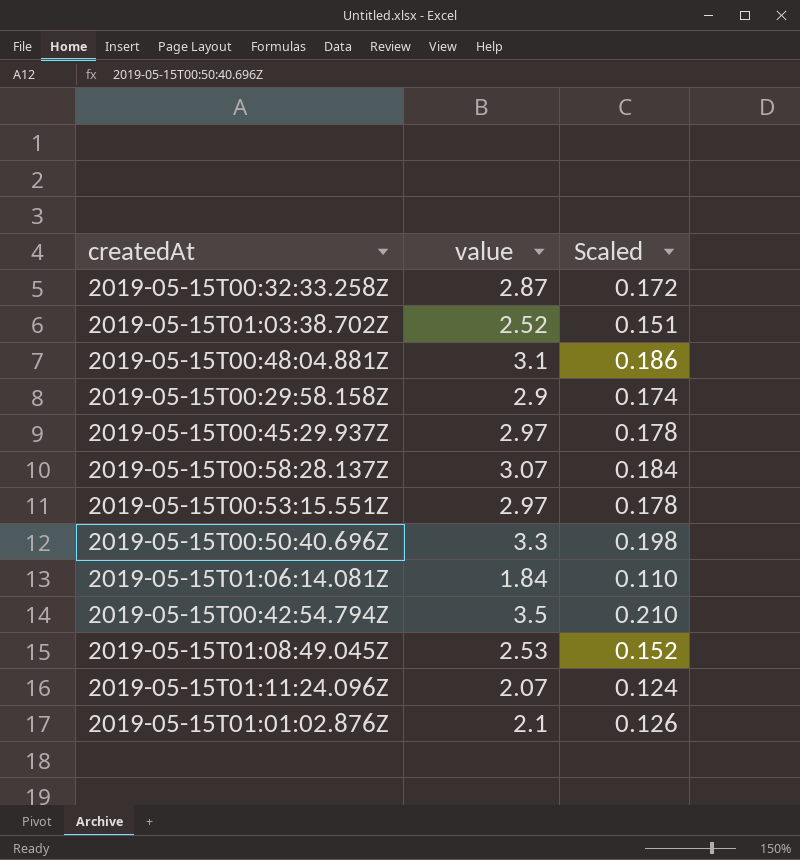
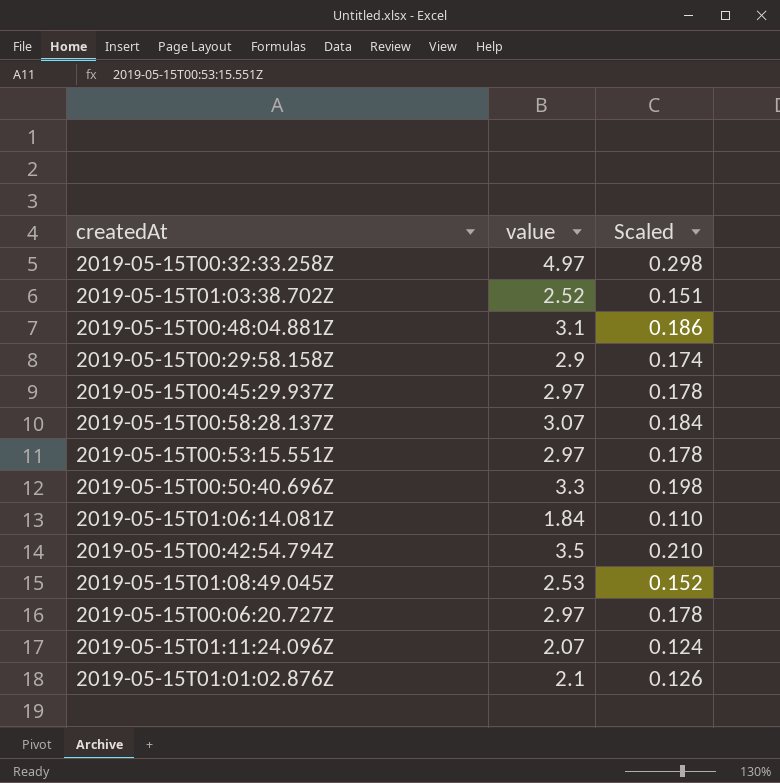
2019-05-15T00:32:33.258Z | value: 2.87 -> 4.97
2019-05-15T00:32:33.258Z | Scaled: 0.172 -> 0.298
row 2019-05-15T00:06:20.727Z: none -> 2.97 | 0.178

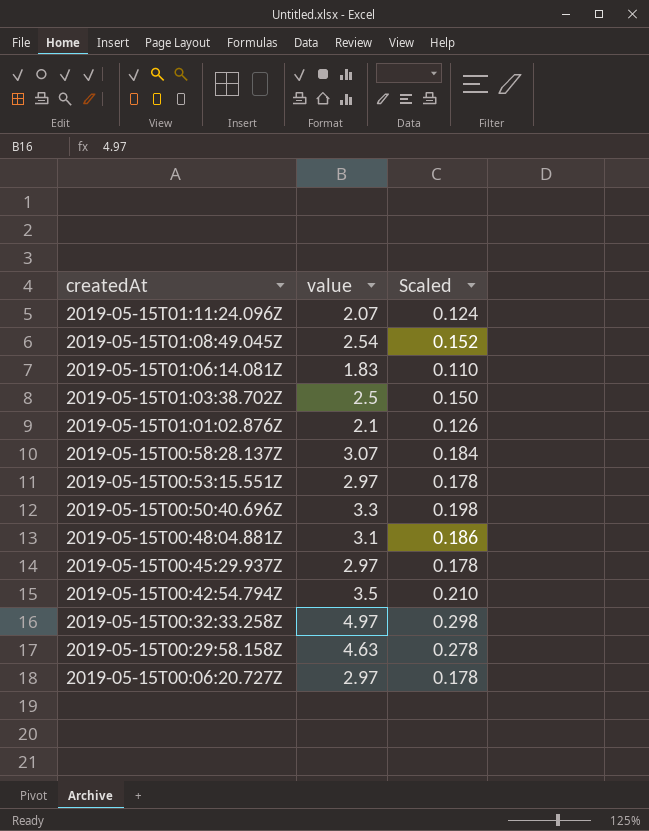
row order: none -> createdAt descending
2019-05-15T01:08:49.045Z | value: 2.53 -> 2.54
2019-05-15T01:06:14.081Z | value: 1.84 -> 1.83
2019-05-15T01:03:38.702Z | value: 2.52 -> 2.5
2019-05-15T01:03:38.702Z | Scaled: 0.151 -> 0.150
2019-05-15T00:29:58.158Z | value: 2.9 -> 4.63
2019-05-15T00:29:58.158Z | Scaled: 0.174 -> 0.278

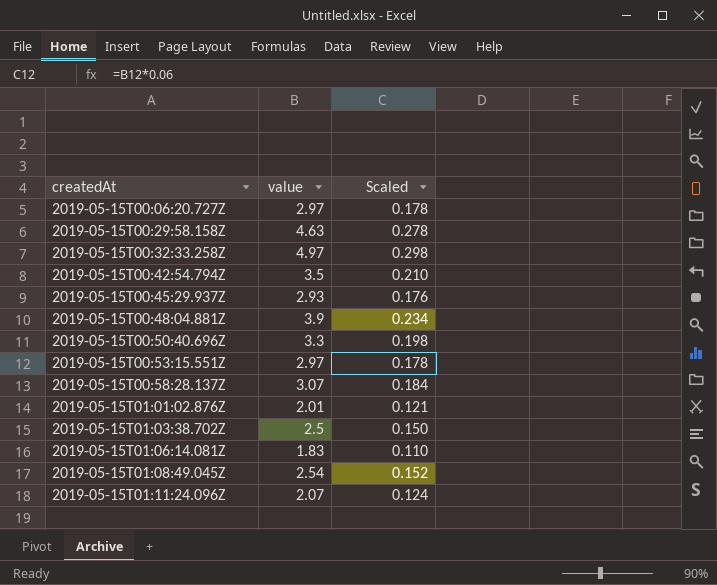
row order: createdAt descending -> createdAt ascending
2019-05-15T00:45:29.937Z | value: 2.97 -> 2.93
2019-05-15T00:45:29.937Z | Scaled: 0.178 -> 0.176
2019-05-15T00:48:04.881Z | value: 3.1 -> 3.9
2019-05-15T00:48:04.881Z | Scaled: 0.186 -> 0.234
2019-05-15T01:01:02.876Z | value: 2.1 -> 2.01
2019-05-15T01:01:02.876Z | Scaled: 0.126 -> 0.121

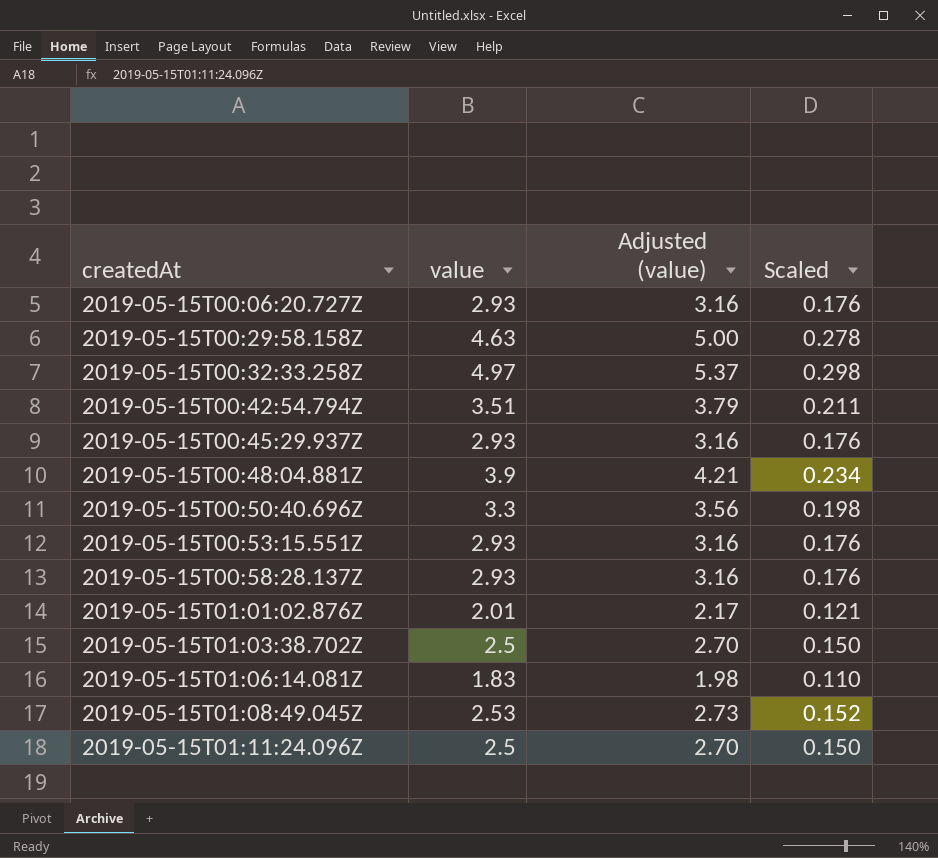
column Adjusted (value) | formula: none -> [value] * 1.08
2019-05-15T00:06:20.727Z | value: 2.97 -> 2.93
2019-05-15T00:06:20.727Z | Scaled: 0.178 -> 0.176
2019-05-15T00:42:54.794Z | value: 3.5 -> 3.51
2019-05-15T00:42:54.794Z | Scaled: 0.210 -> 0.211
2019-05-15T00:53:15.551Z | value: 2.97 -> 2.93
2019-05-15T00:53:15.551Z | Scaled: 0.178 -> 0.176
2019-05-15T00:58:28.137Z | value: 3.07 -> 2.93
2019-05-15T00:58:28.137Z | Scaled: 0.184 -> 0.176
2019-05-15T01:08:49.045Z | value: 2.54 -> 2.53
2019-05-15T01:11:24.096Z | value: 2.07 -> 2.5
2019-05-15T01:11:24.096Z | Scaled: 0.124 -> 0.150

